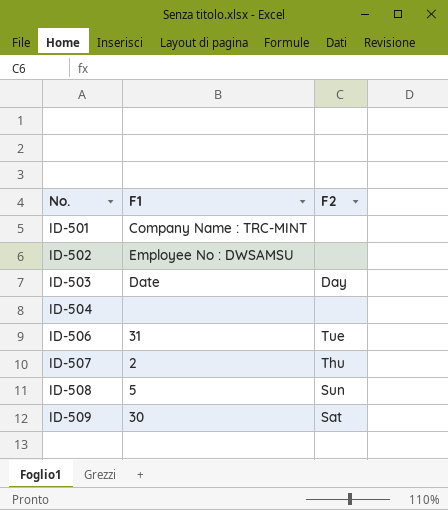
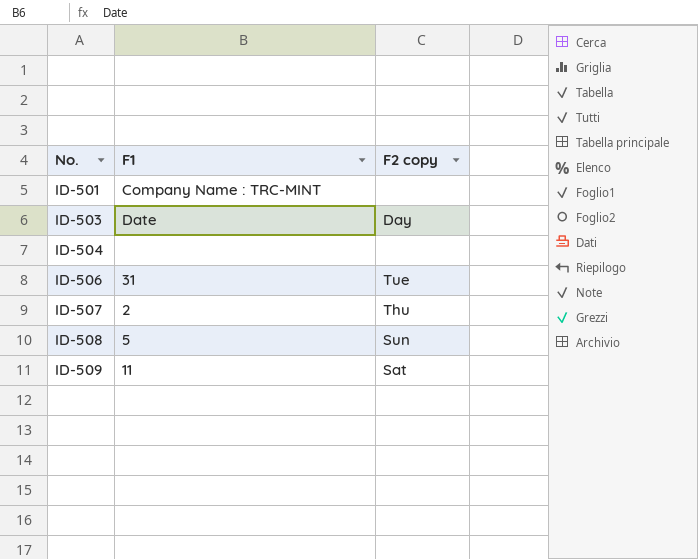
column name: F2 -> F2 copy
row ID-502: Employee No : DWSAMSU | none -> none
ID-509 | F1: 30 -> 11

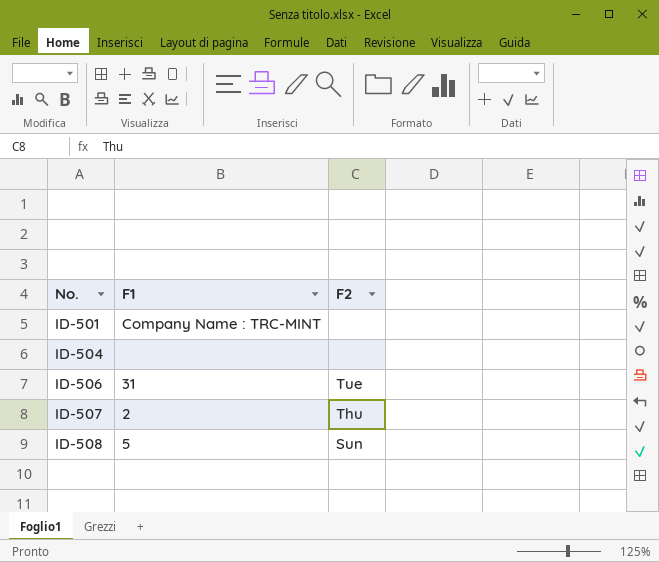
column name: F2 copy -> F2
row ID-503: Date | Day -> none
row ID-509: 11 | Sat -> none

